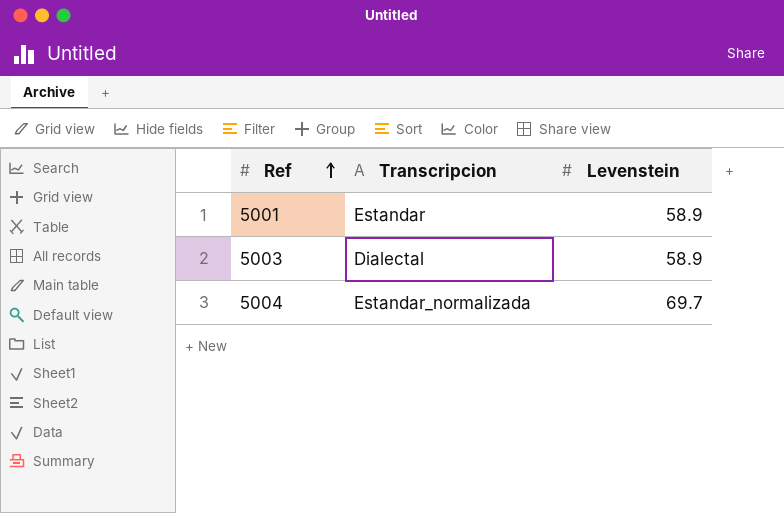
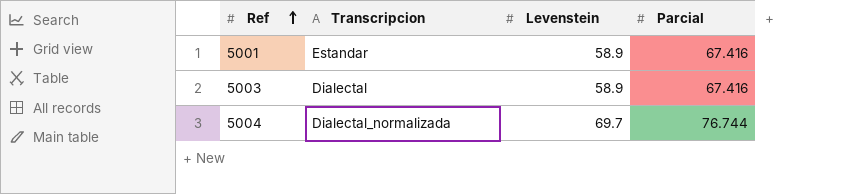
column Parcial | position: none -> 4
5004 | Transcripcion: Estandar_normalizada -> Dialectal_normalizada

